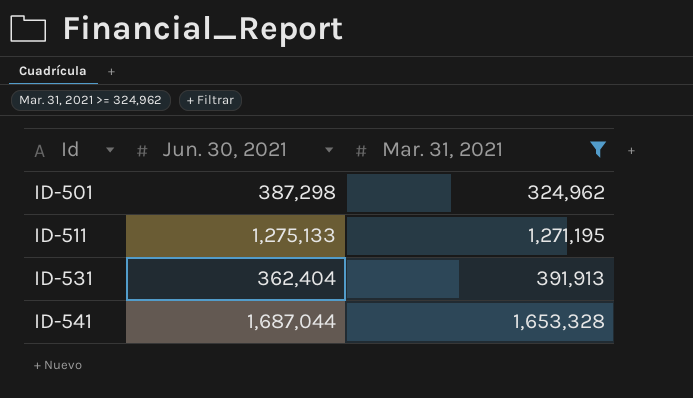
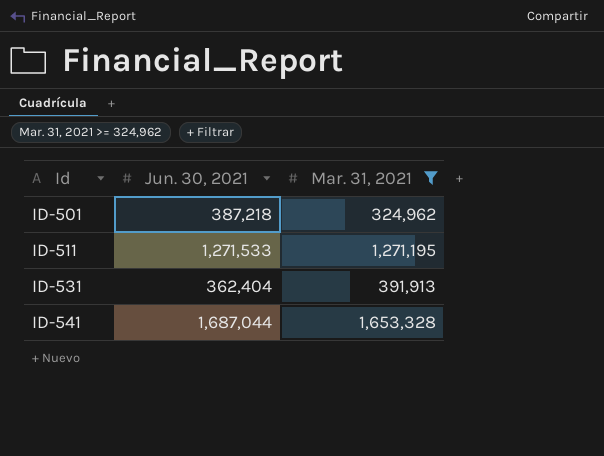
ID-501 | Jun. 30, 2021: 387,298 -> 387,218
ID-511 | Jun. 30, 2021: 1,275,133 -> 1,271,533

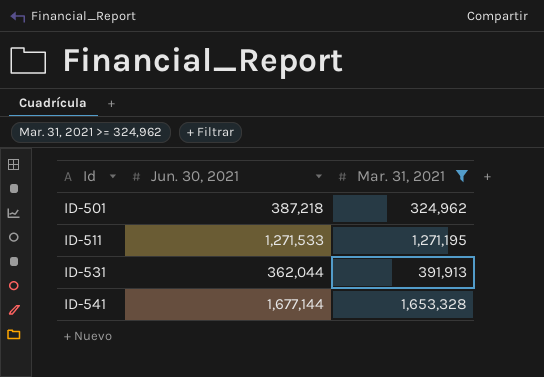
ID-531 | Jun. 30, 2021: 362,404 -> 362,044
ID-541 | Jun. 30, 2021: 1,687,044 -> 1,677,144

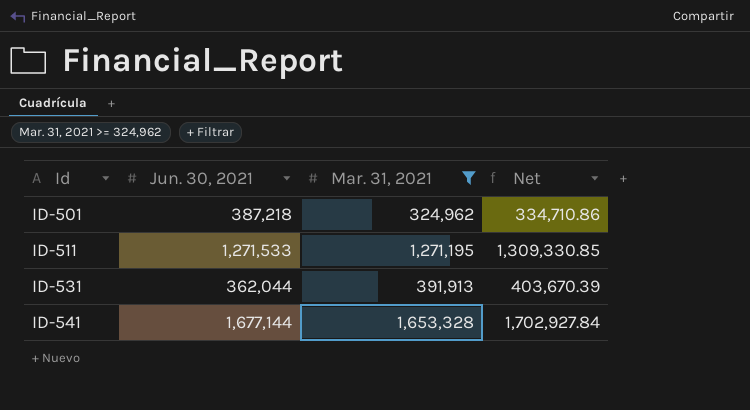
column Net | formula: none -> [Mar. 31, 2021] * 1.03

